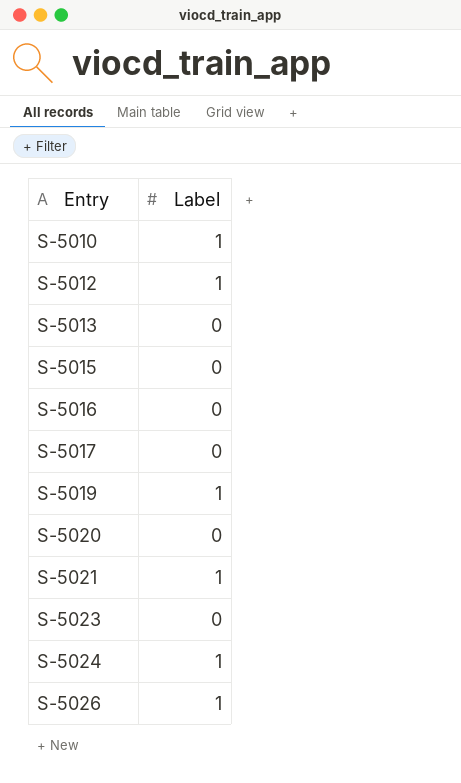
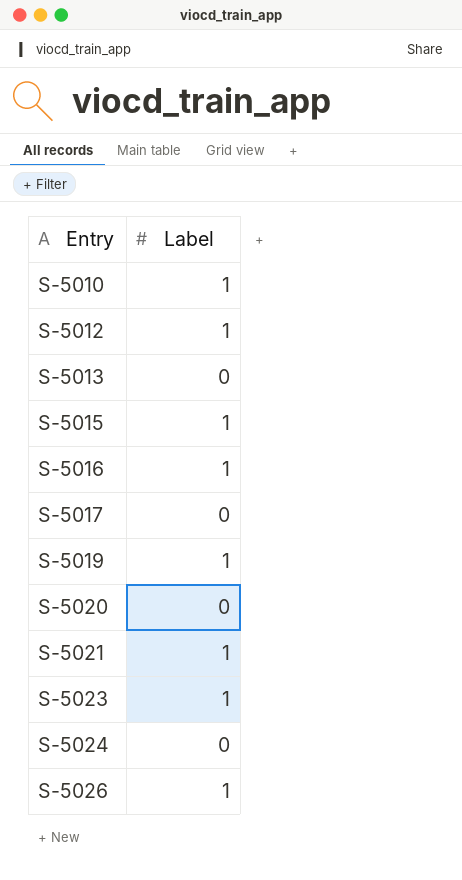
S-5015 | Label: 0 -> 1
S-5016 | Label: 0 -> 1
S-5023 | Label: 0 -> 1
S-5024 | Label: 1 -> 0

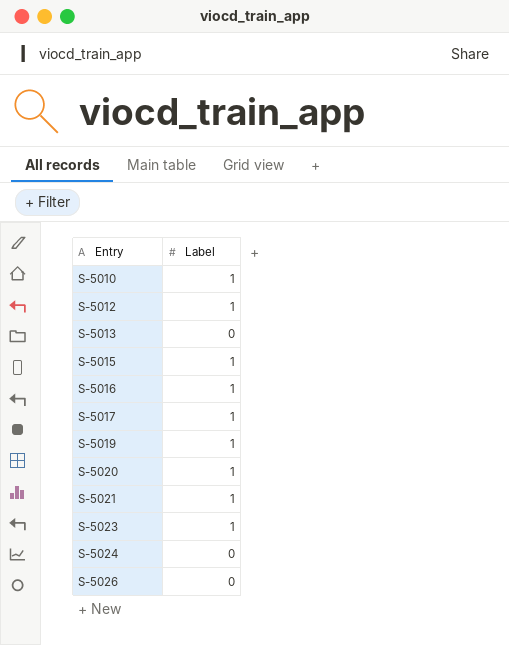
S-5017 | Label: 0 -> 1
S-5020 | Label: 0 -> 1
S-5026 | Label: 1 -> 0

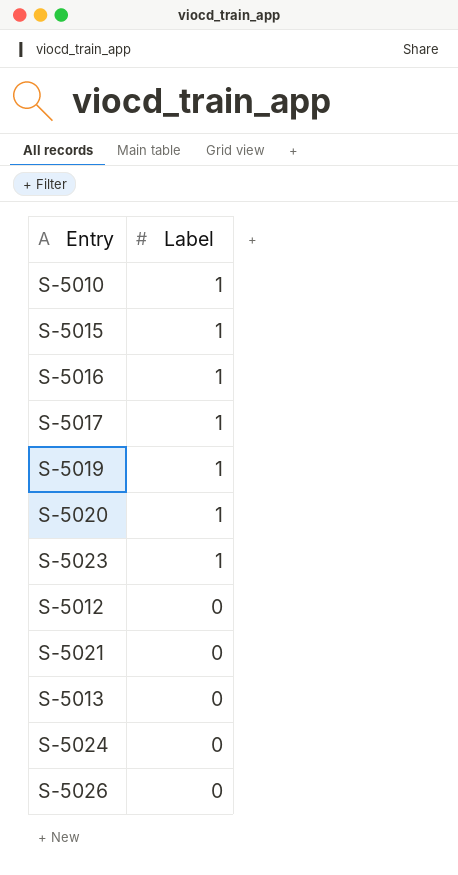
row order: Entry ascending -> Label descending
S-5012 | Label: 1 -> 0
S-5021 | Label: 1 -> 0

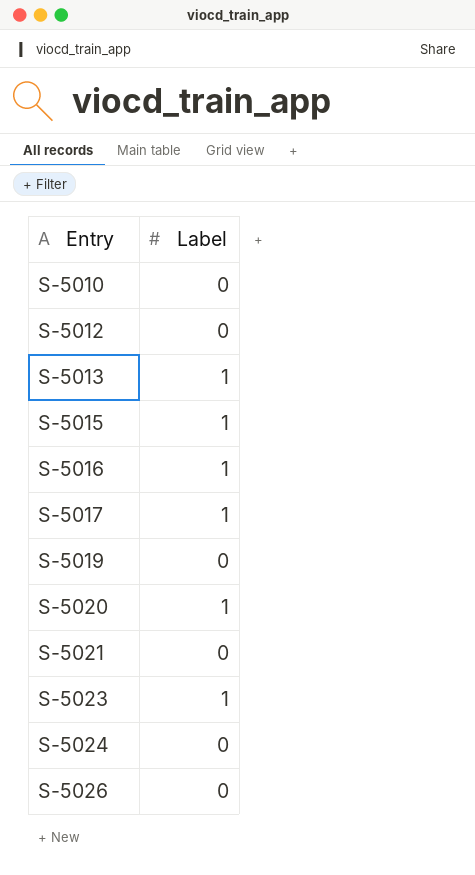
row order: Label descending -> Entry ascending
S-5010 | Label: 1 -> 0
S-5013 | Label: 0 -> 1
S-5019 | Label: 1 -> 0

